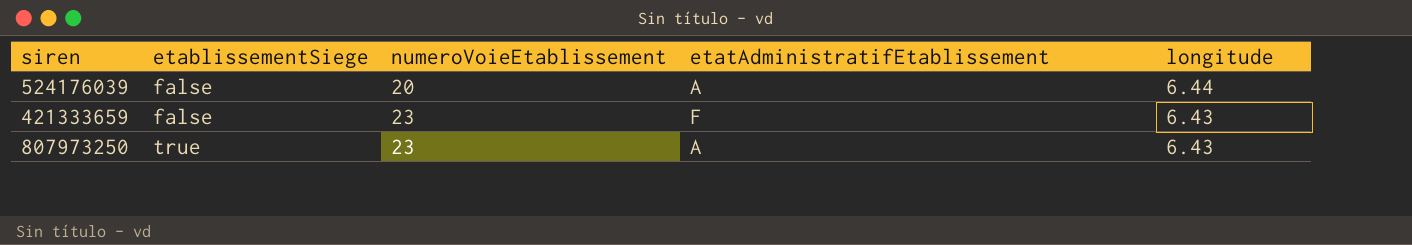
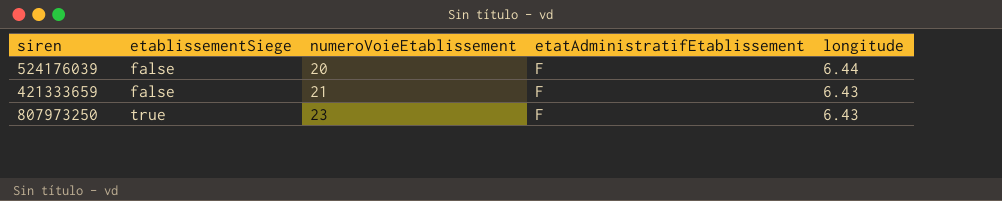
524176039 | etatAdministratifEtablissement: A -> F
421333659 | numeroVoieEtablissement: 23 -> 21
807973250 | etatAdministratifEtablissement: A -> F

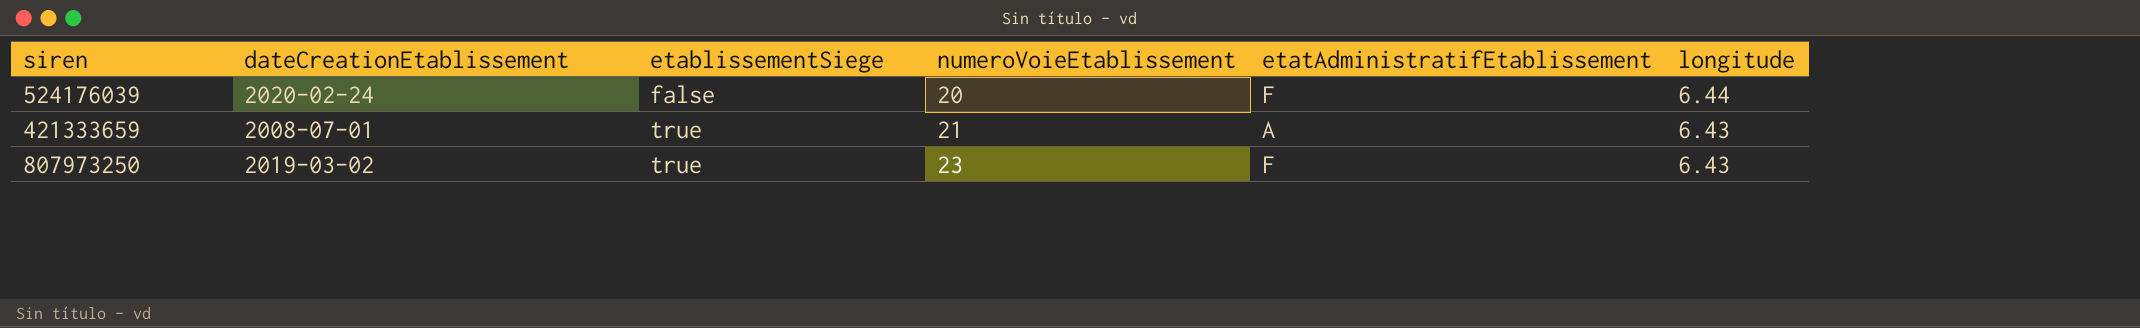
column dateCreationEtablissement | position: none -> 2
421333659 | etablissementSiege: false -> true
421333659 | etatAdministratifEtablissement: F -> A

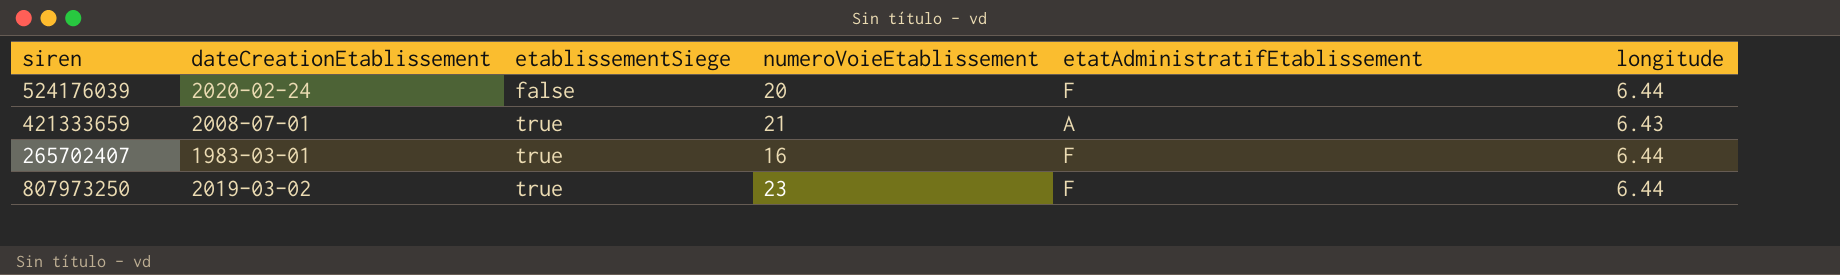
row 265702407: none -> 1983-03-01 | true | 16 | F | 6.44
807973250 | longitude: 6.43 -> 6.44

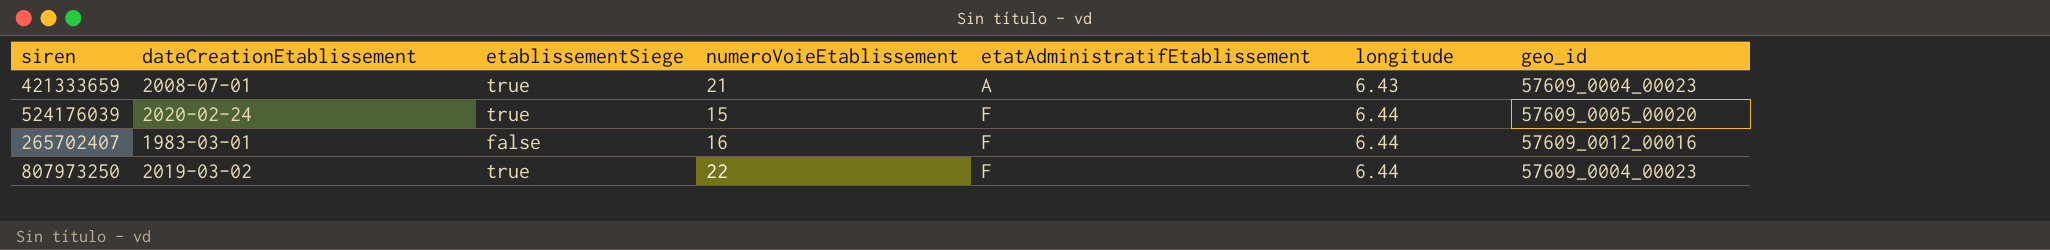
row order: etablissementSiege ascending -> etatAdministratifEtablissement ascending
column geo_id | position: none -> 7
524176039 | etablissementSiege: false -> true
524176039 | numeroVoieEtablissement: 20 -> 15
265702407 | etablissementSiege: true -> false
807973250 | numeroVoieEtablissement: 23 -> 22

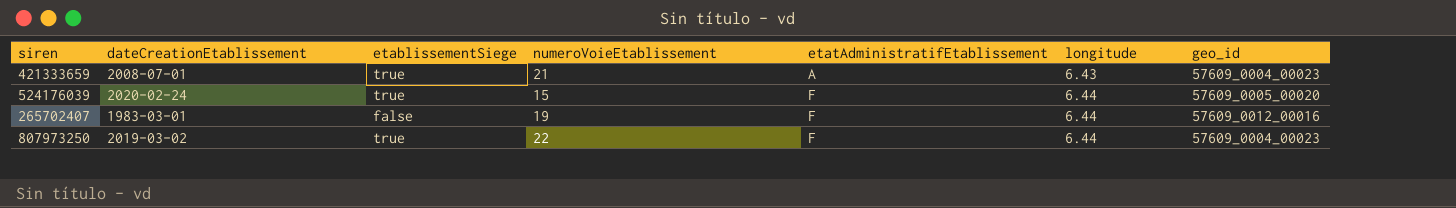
265702407 | numeroVoieEtablissement: 16 -> 19

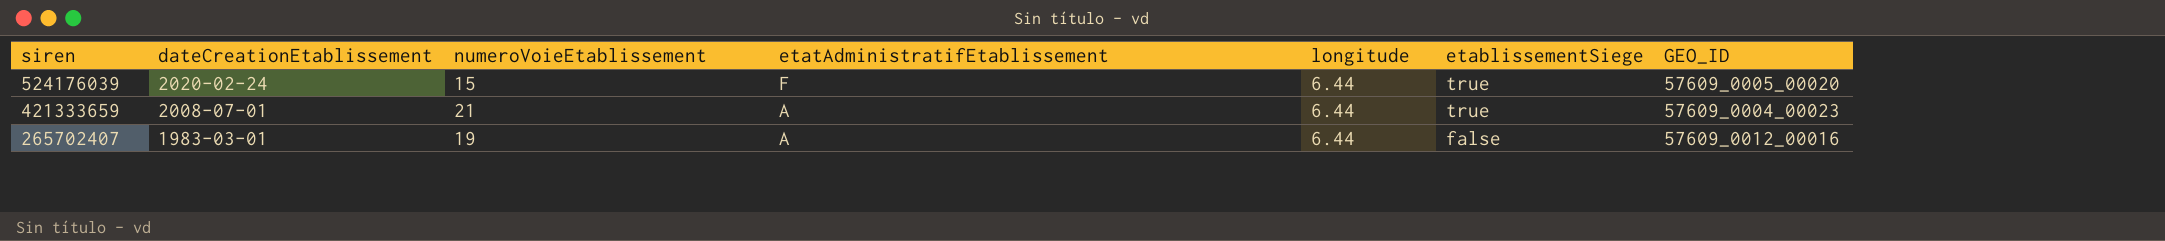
row order: etatAdministratifEtablissement ascending -> siren descending
column etablissementSiege | position: 3 -> 6
column name: geo_id -> GEO_ID
row 807973250: 2019-03-02 | true | 22 | F | 6.44 | 57609_0004_00023 -> none
421333659 | longitude: 6.43 -> 6.44
265702407 | etatAdministratifEtablissement: F -> A

